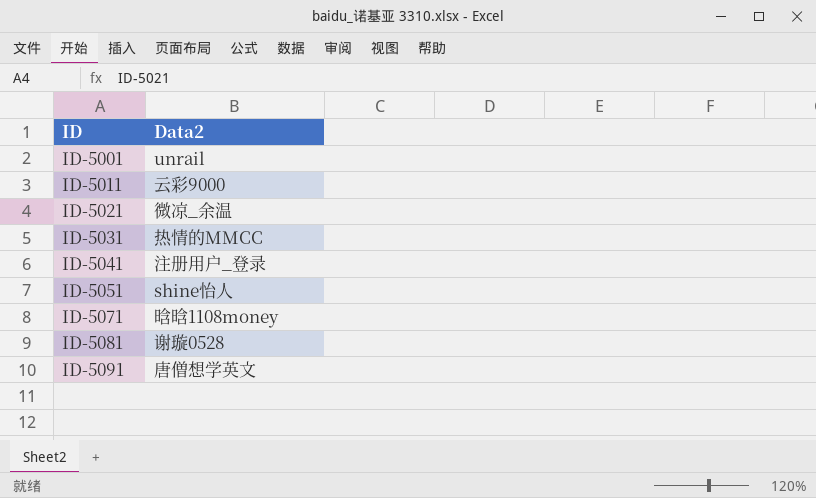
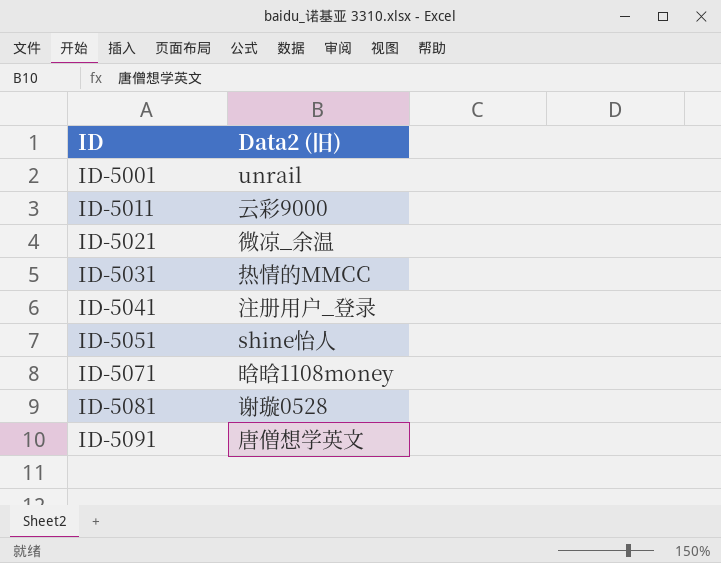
column name: Data2 -> Data2 (旧)

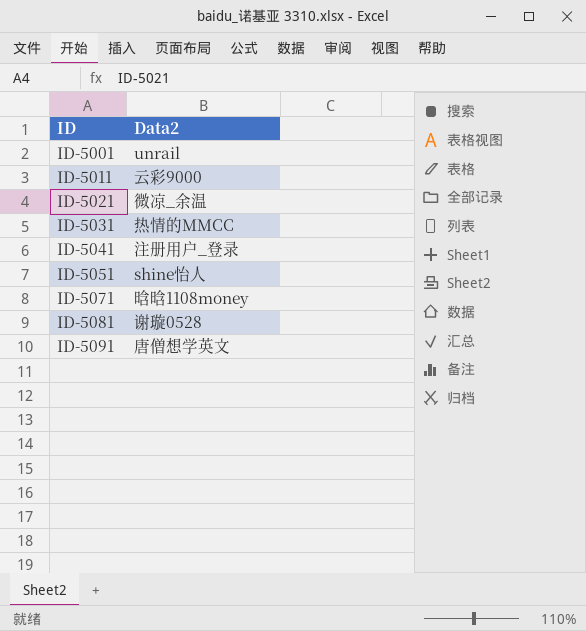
column name: Data2 (旧) -> Data2

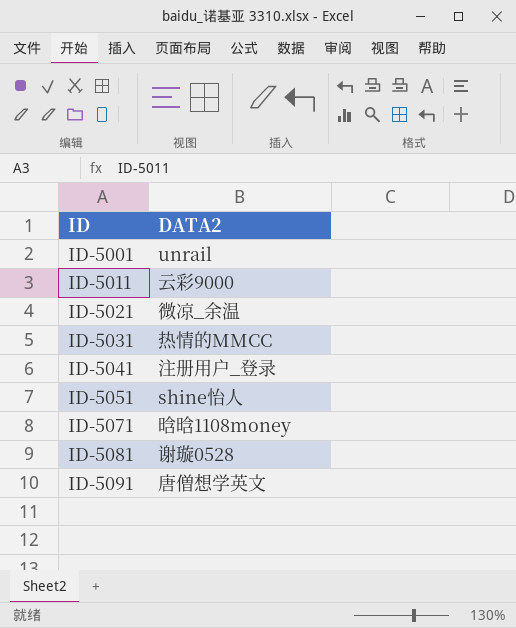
column name: Data2 -> DATA2

